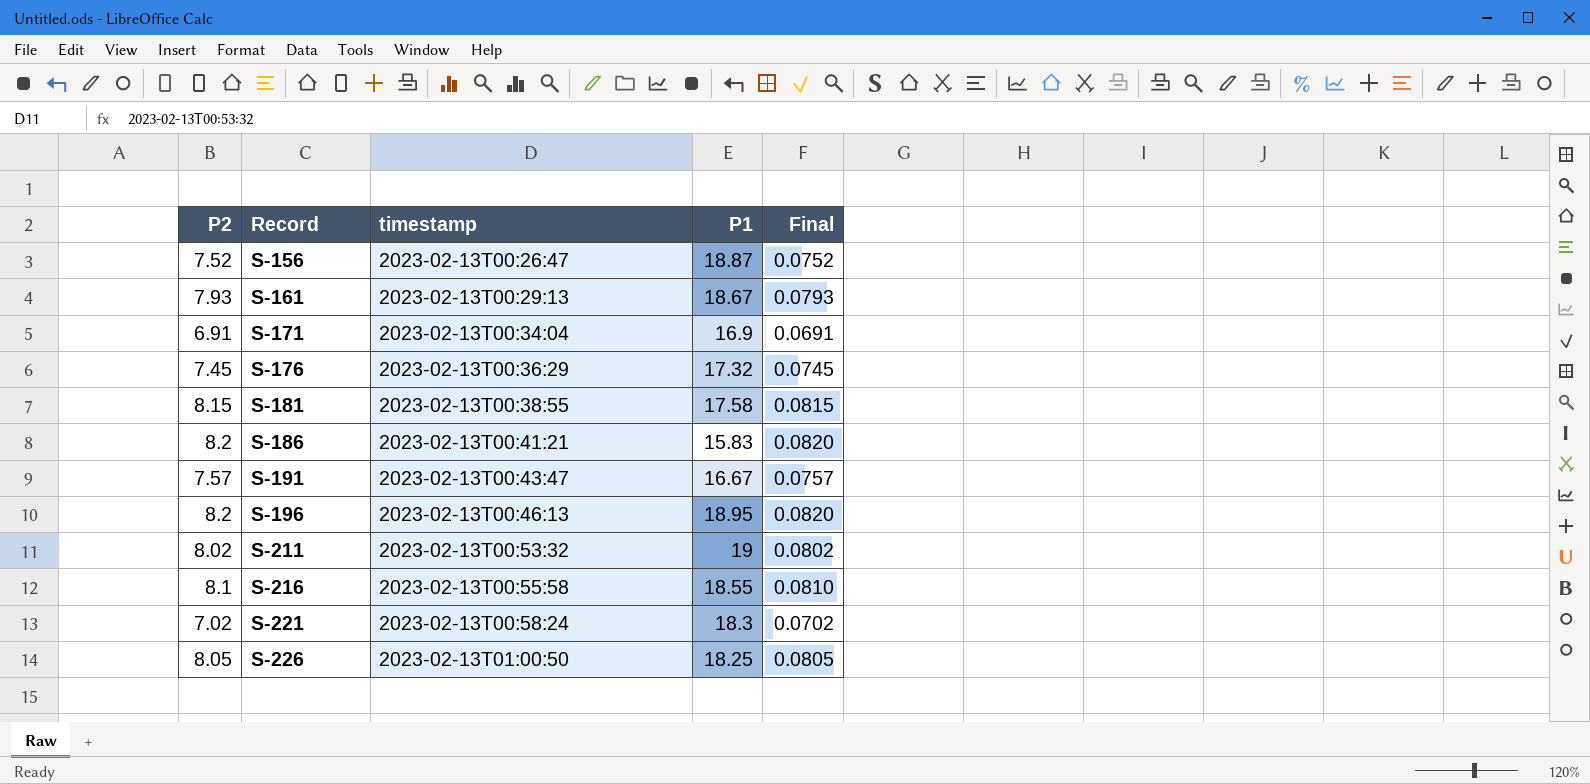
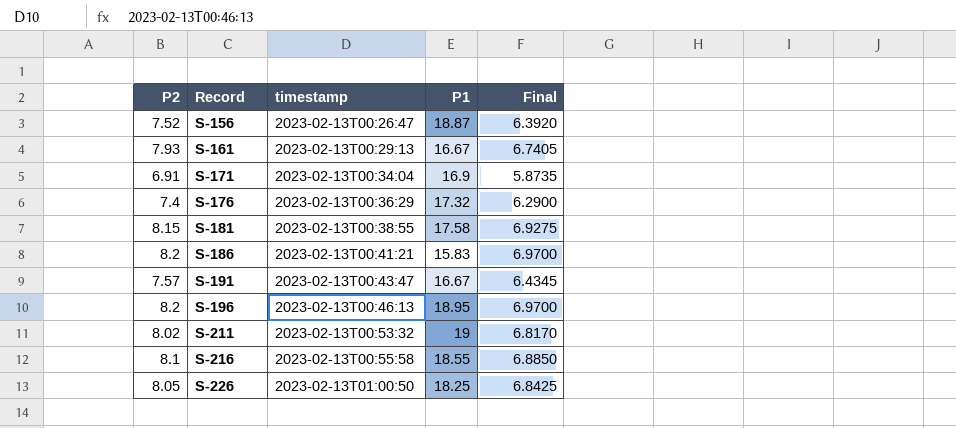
column Final | formula: [P2] * 0.01 -> [P2] * 0.85
row S-221: 7.02 | 2023-02-13T00:58:24 | 18.3 | 0.0702 -> none
S-161 | P1: 18.67 -> 16.67
S-176 | P2: 7.45 -> 7.4

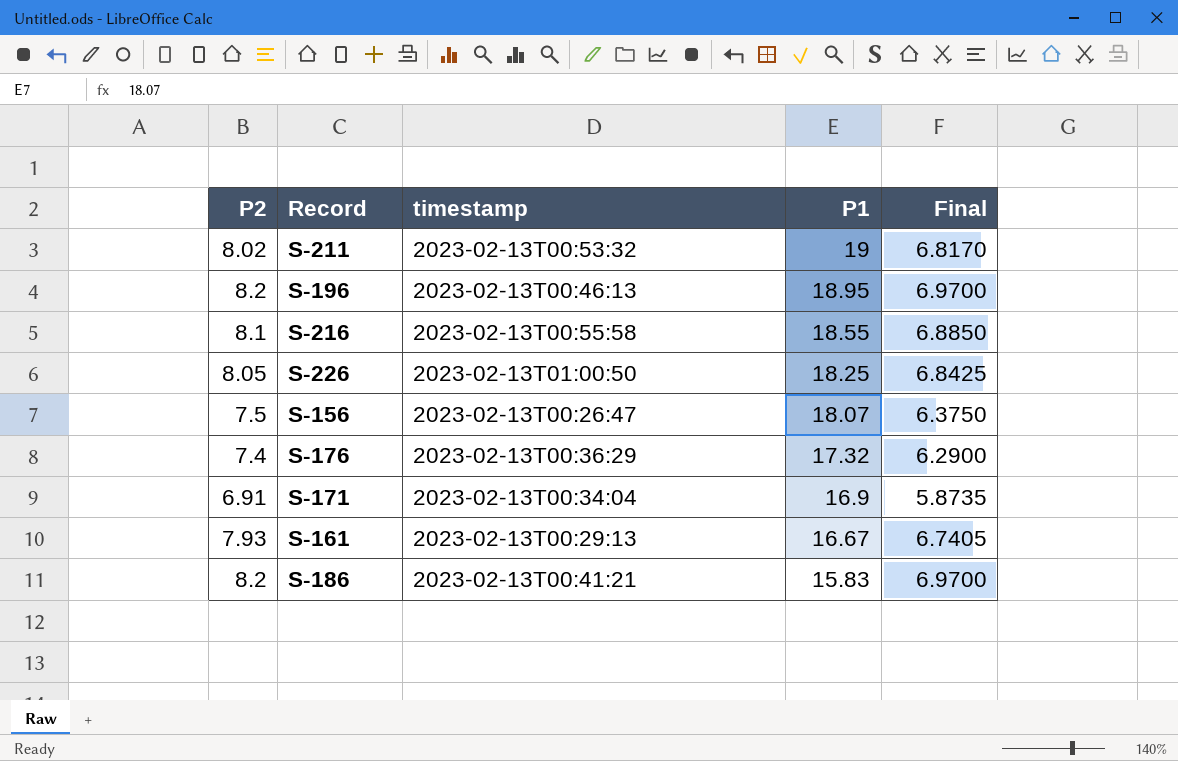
row order: Record ascending -> P1 descending
row S-181: 8.15 | 2023-02-13T00:38:55 | 17.58 | 6.9275 -> none
row S-191: 7.57 | 2023-02-13T00:43:47 | 16.67 | 6.4345 -> none
S-156 | P2: 7.52 -> 7.5
S-156 | P1: 18.87 -> 18.07
S-156 | Final: 6.3920 -> 6.3750

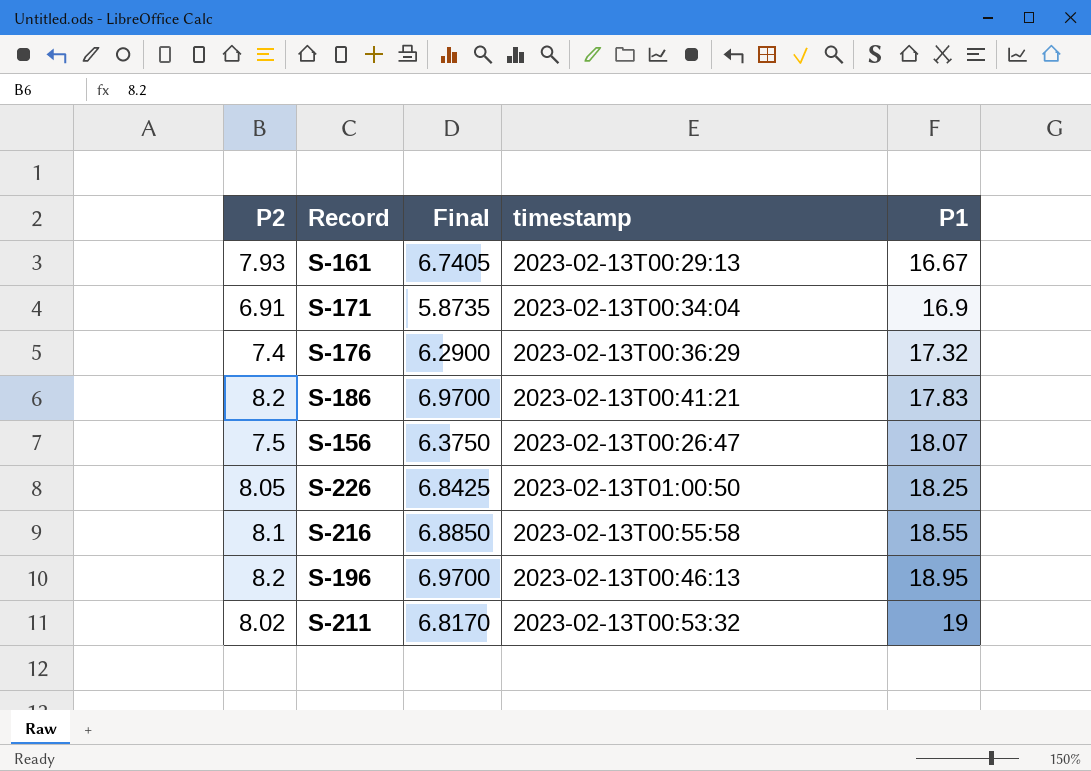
row order: P1 descending -> P1 ascending
column Final | position: 5 -> 3
S-186 | P1: 15.83 -> 17.83

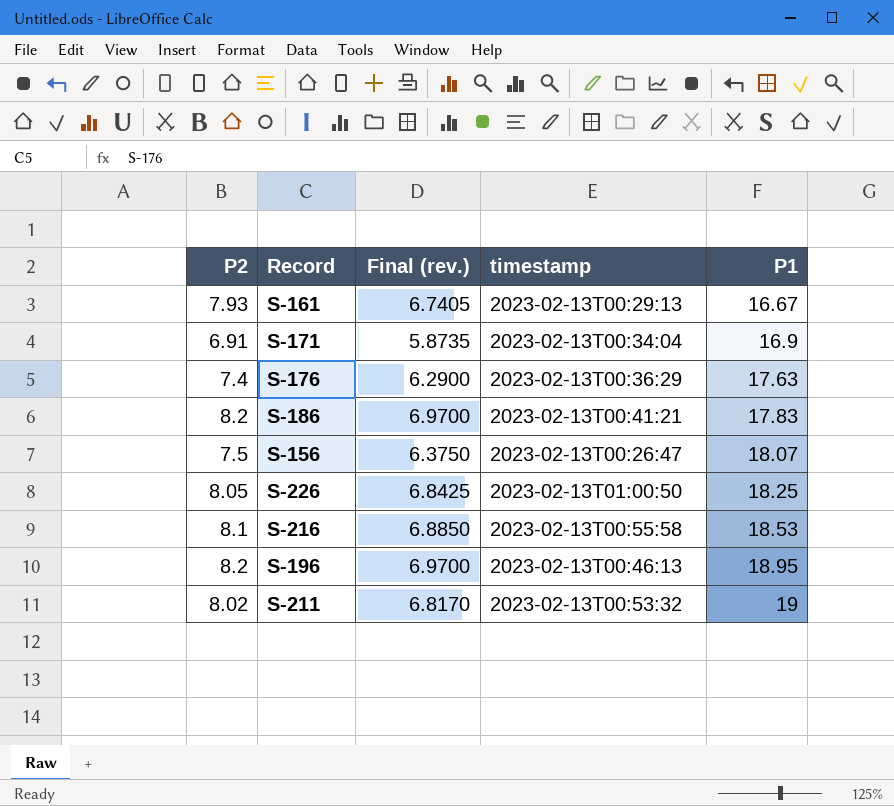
column name: Final -> Final (rev.)
S-176 | P1: 17.32 -> 17.63
S-216 | P1: 18.55 -> 18.53

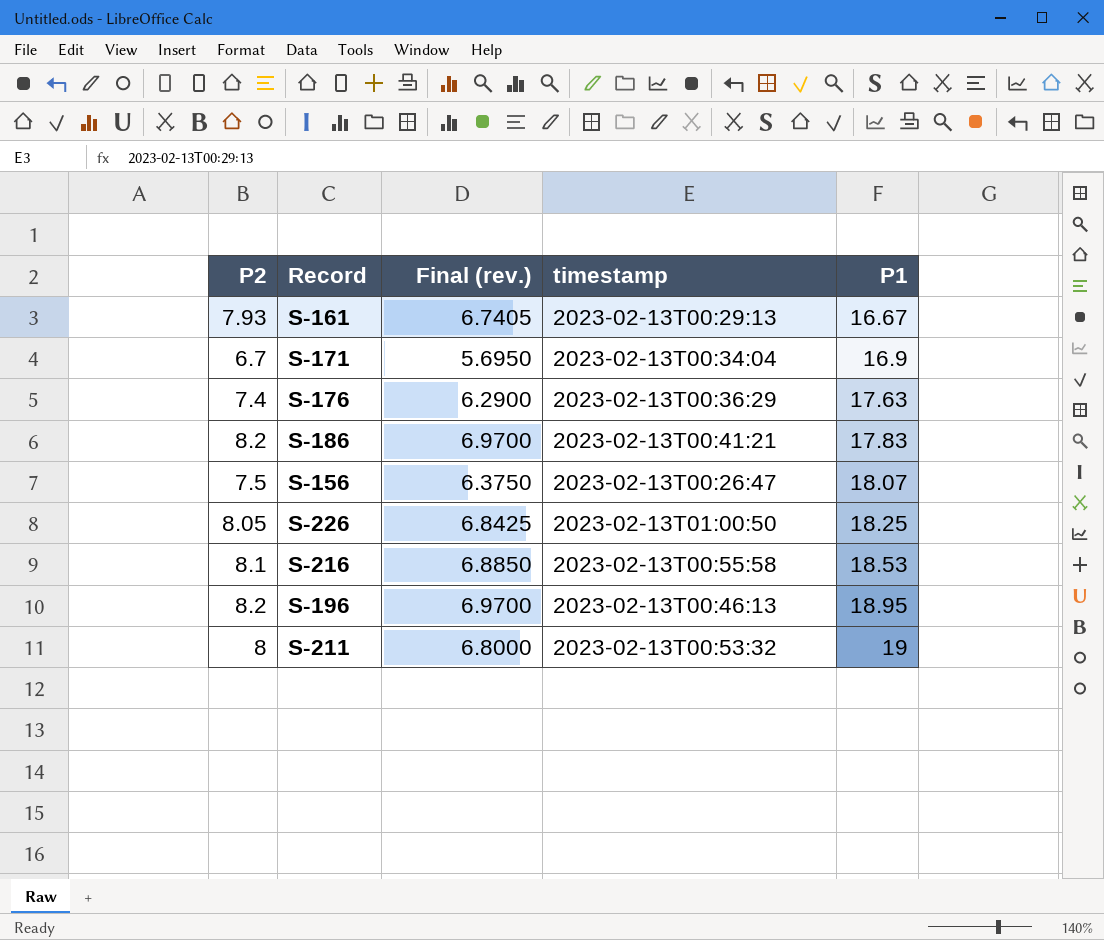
S-171 | P2: 6.91 -> 6.7
S-171 | Final (rev.): 5.8735 -> 5.6950
S-211 | P2: 8.02 -> 8
S-211 | Final (rev.): 6.8170 -> 6.8000

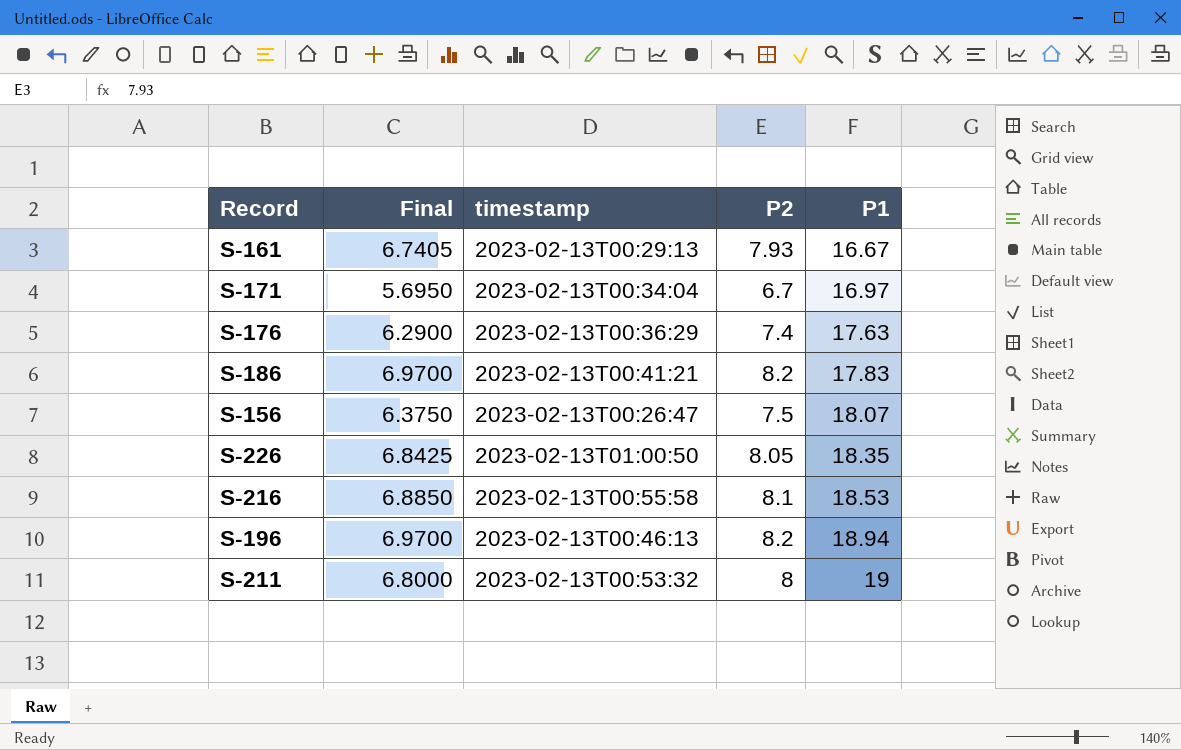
column name: Final (rev.) -> Final
column P2 | position: 1 -> 4
S-171 | P1: 16.9 -> 16.97
S-226 | P1: 18.25 -> 18.35
S-196 | P1: 18.95 -> 18.94

